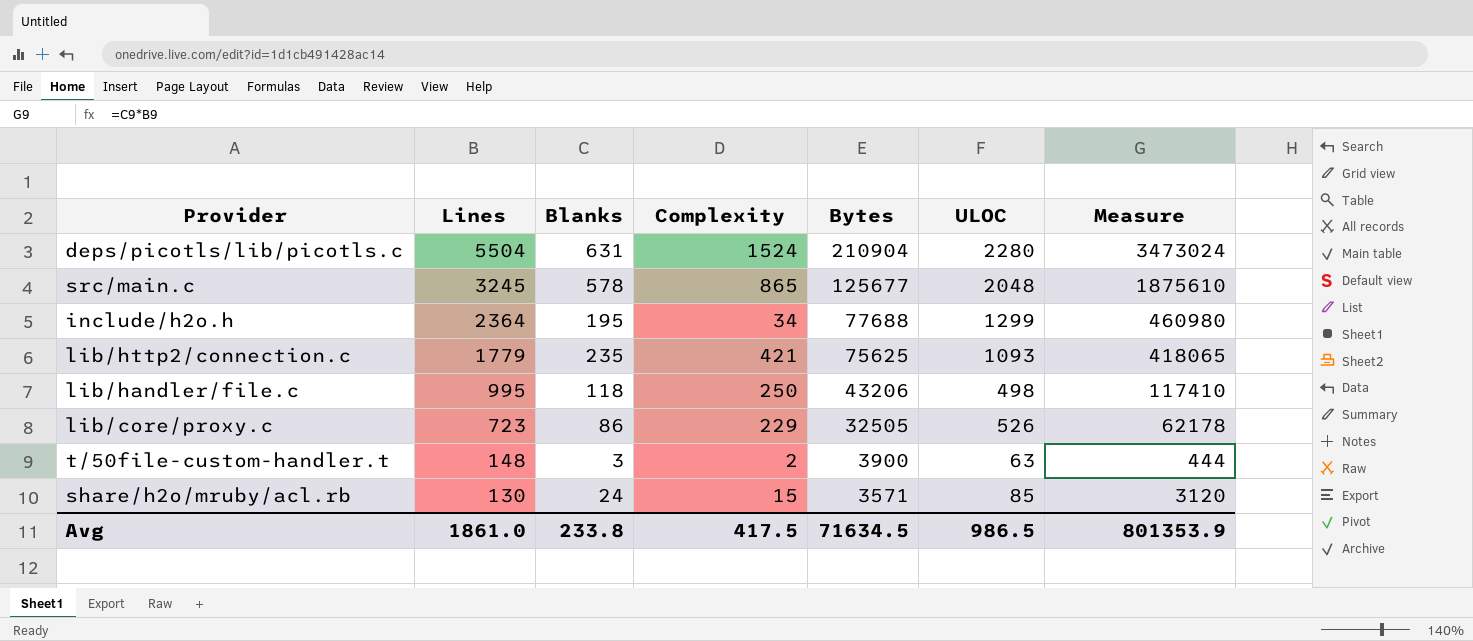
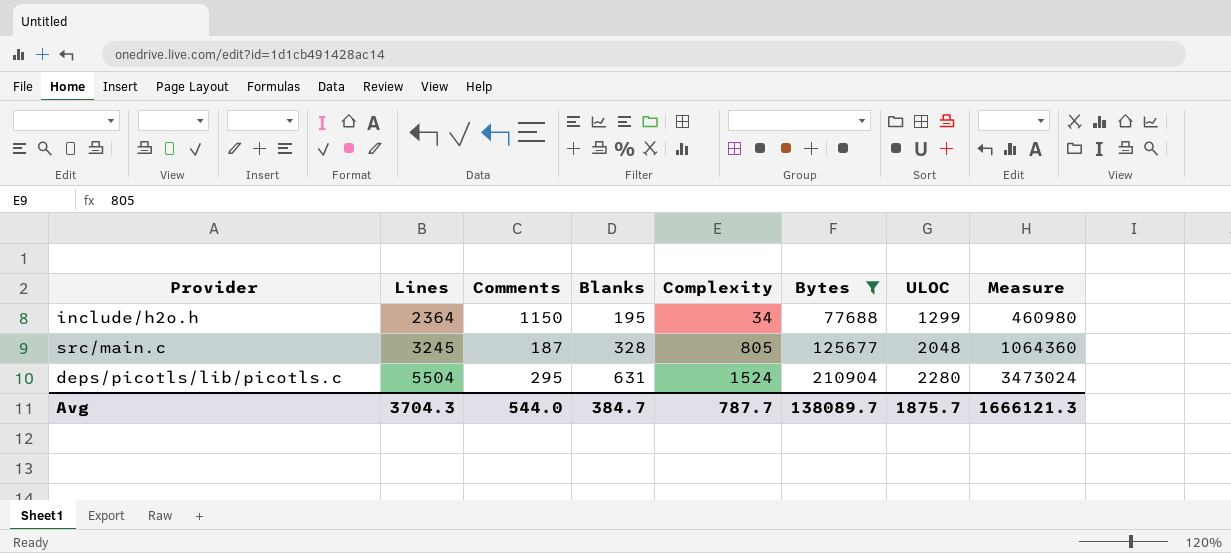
filter: none -> Bytes >= 77688
row order: Lines descending -> Lines ascending
column Comments | position: none -> 3
src/main.c | Blanks: 578 -> 328
src/main.c | Complexity: 865 -> 805
src/main.c | Measure: 1875610 -> 1064360
Avg | Lines: 1861.0 -> 3704.3
Avg | Blanks: 233.8 -> 384.7
Avg | Complexity: 417.5 -> 787.7
Avg | Bytes: 71634.5 -> 138089.7
Avg | ULOC: 986.5 -> 1875.7
Avg | Measure: 801353.9 -> 1666121.3

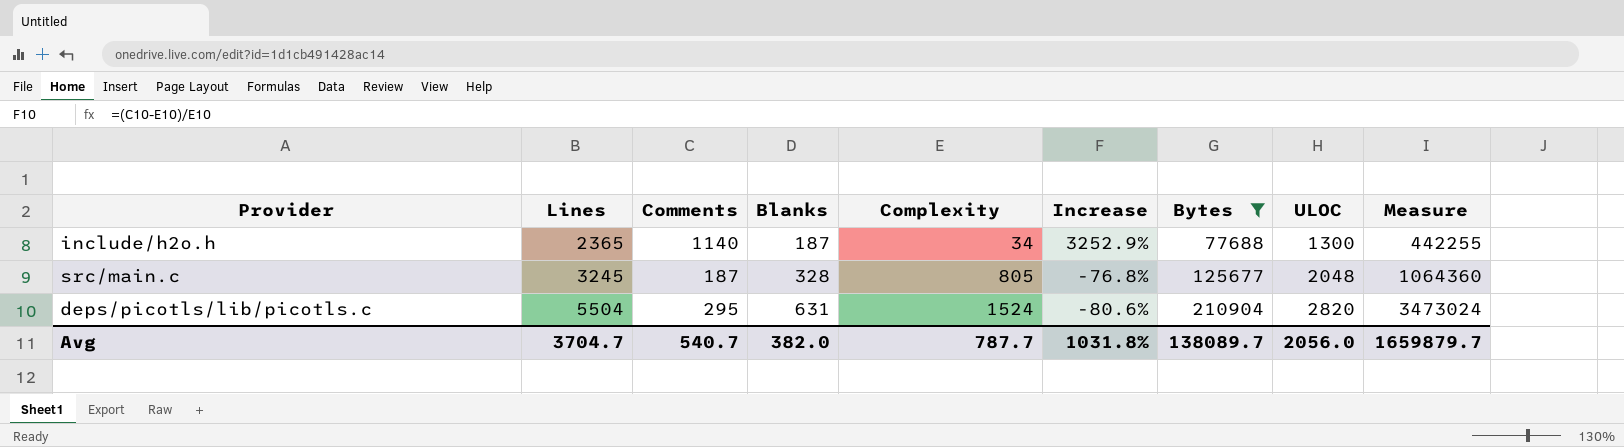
column Increase | formula: none -> ([Comments] - [Complexity]) / [Complexity]
include/h2o.h | Lines: 2364 -> 2365
include/h2o.h | Comments: 1150 -> 1140
include/h2o.h | Blanks: 195 -> 187
include/h2o.h | ULOC: 1299 -> 1300
include/h2o.h | Measure: 460980 -> 442255
deps/picotls/lib/picotls.c | ULOC: 2280 -> 2820
Avg | Lines: 3704.3 -> 3704.7
Avg | Comments: 544.0 -> 540.7
Avg | Blanks: 384.7 -> 382.0
Avg | ULOC: 1875.7 -> 2056.0
Avg | Measure: 1666121.3 -> 1659879.7

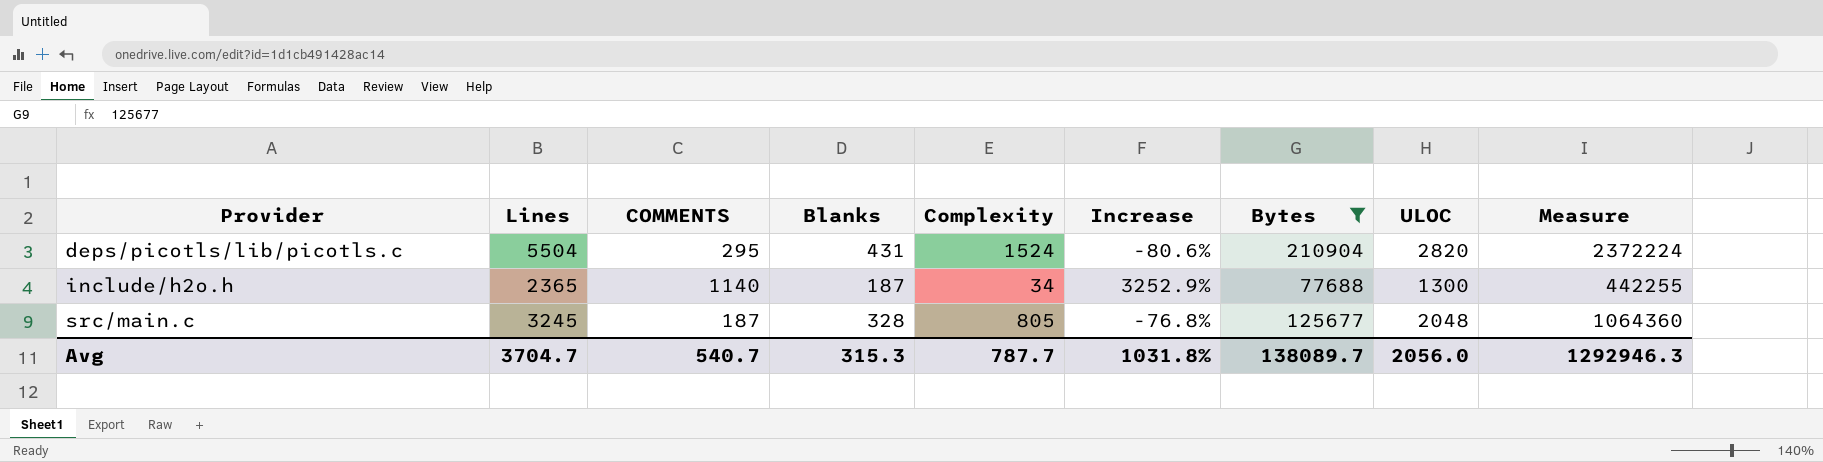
row order: Lines ascending -> Provider ascending
column name: Comments -> COMMENTS
deps/picotls/lib/picotls.c | Blanks: 631 -> 431
deps/picotls/lib/picotls.c | Measure: 3473024 -> 2372224
Avg | Blanks: 382.0 -> 315.3
Avg | Measure: 1659879.7 -> 1292946.3

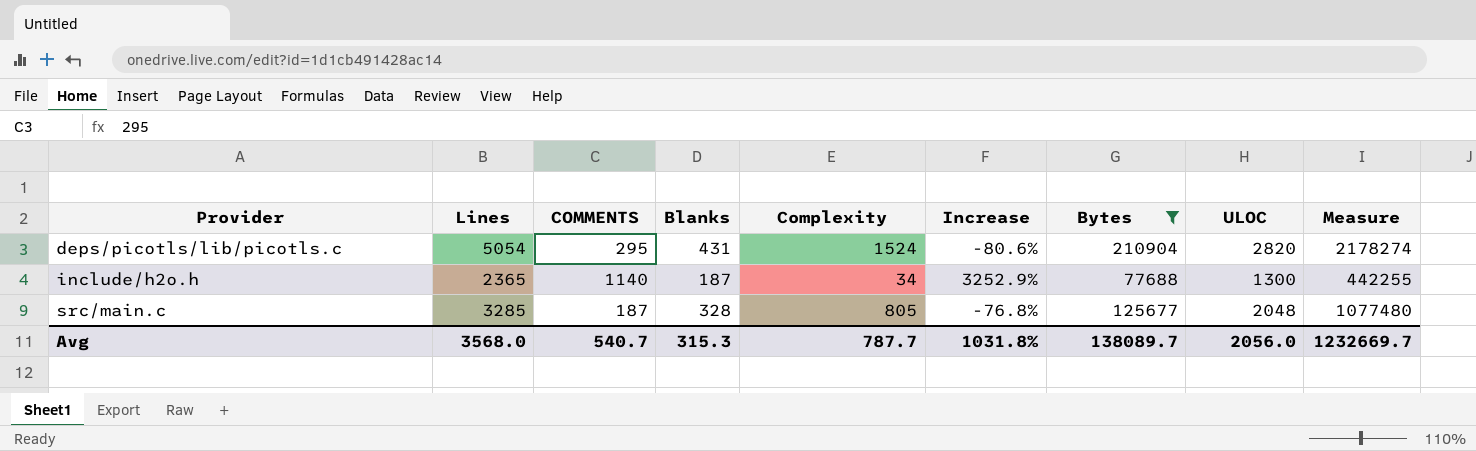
deps/picotls/lib/picotls.c | Lines: 5504 -> 5054
deps/picotls/lib/picotls.c | Measure: 2372224 -> 2178274
src/main.c | Lines: 3245 -> 3285
src/main.c | Measure: 1064360 -> 1077480
Avg | Lines: 3704.7 -> 3568.0
Avg | Measure: 1292946.3 -> 1232669.7

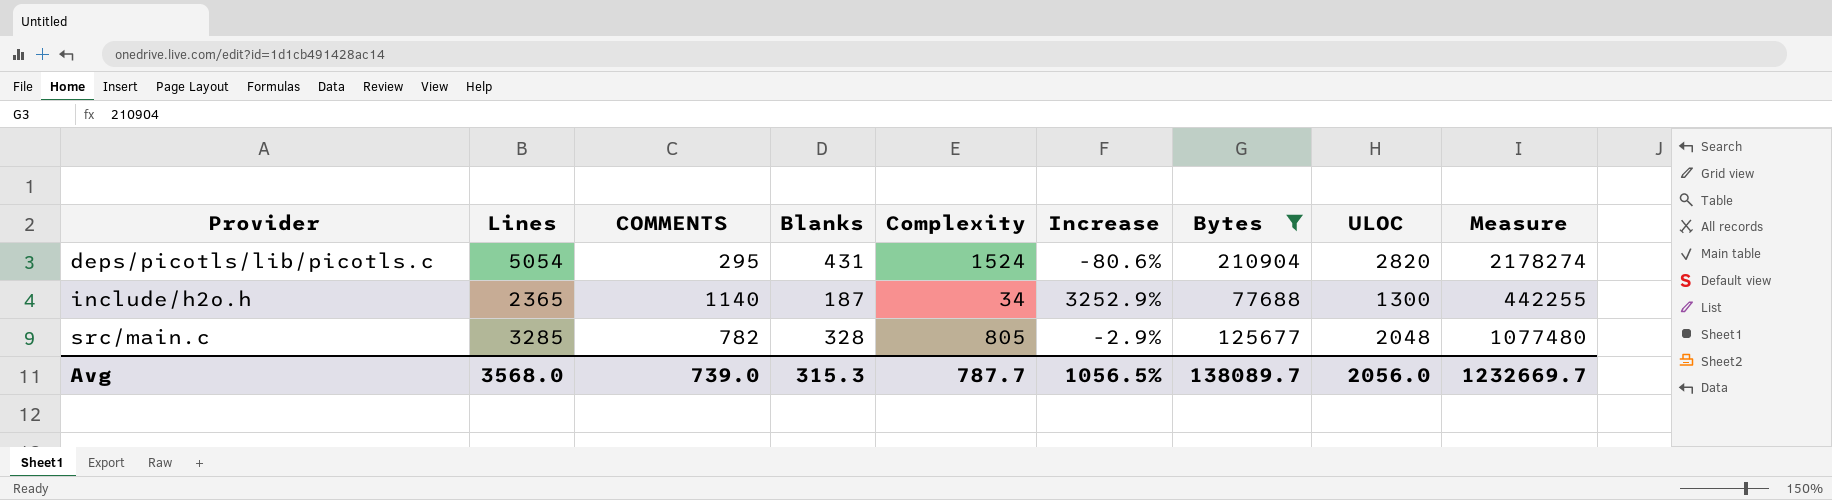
src/main.c | COMMENTS: 187 -> 782
src/main.c | Increase: -76.8% -> -2.9%
Avg | COMMENTS: 540.7 -> 739.0
Avg | Increase: 1031.8% -> 1056.5%

